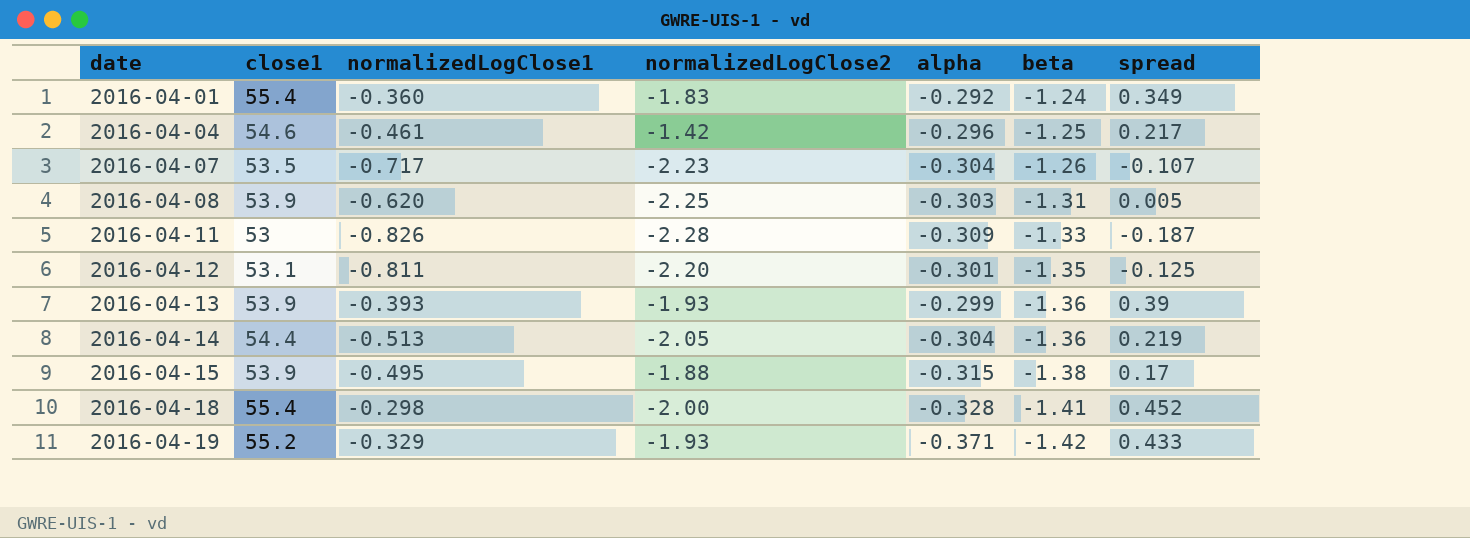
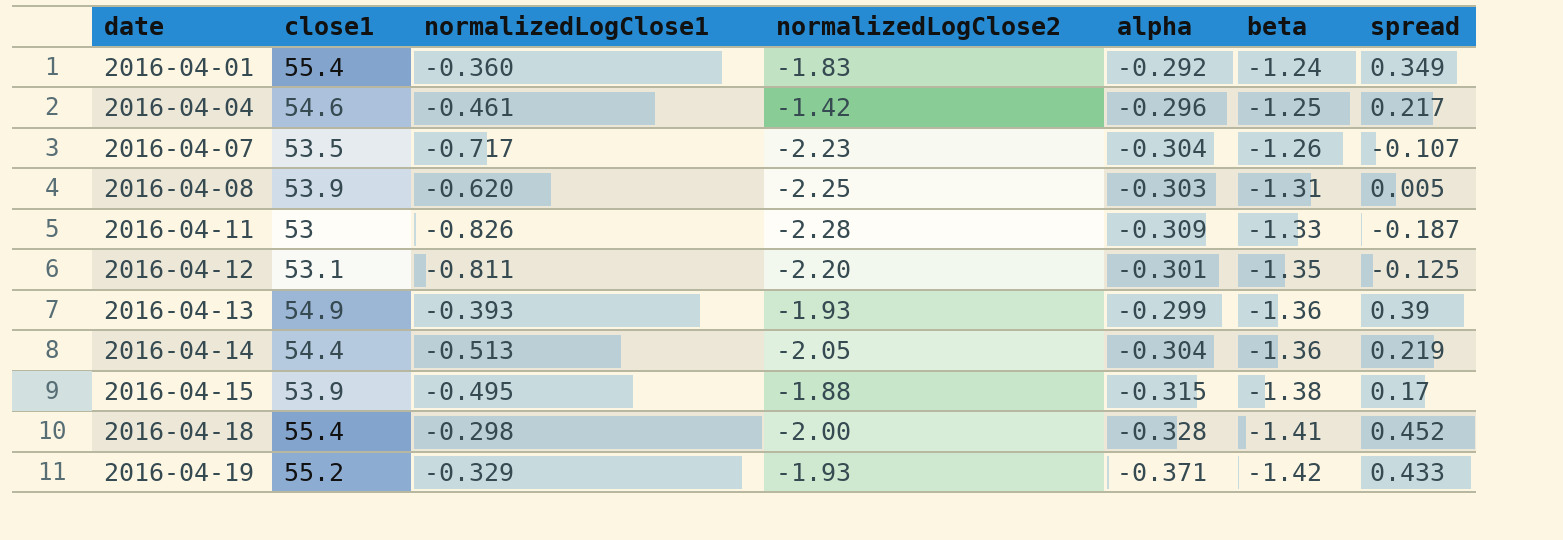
2016-04-13 | close1: 53.9 -> 54.9

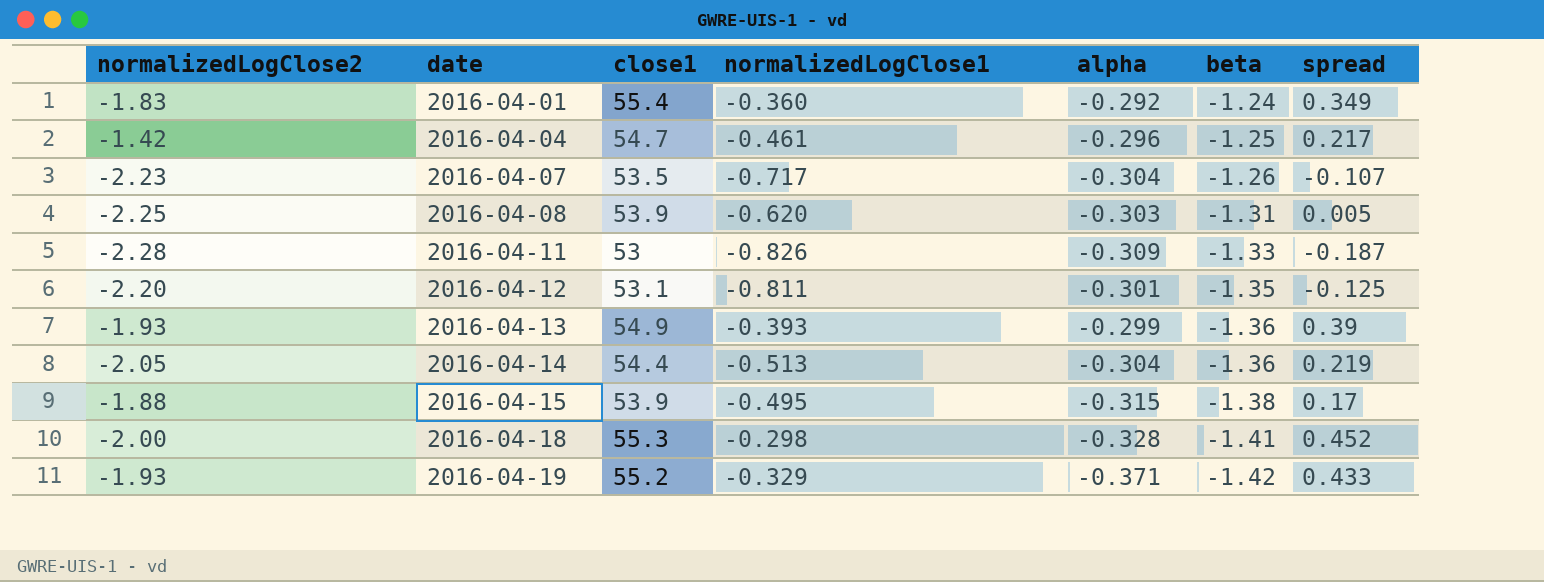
column normalizedLogClose2 | position: 4 -> 1
2016-04-04 | close1: 54.6 -> 54.7
2016-04-18 | close1: 55.4 -> 55.3

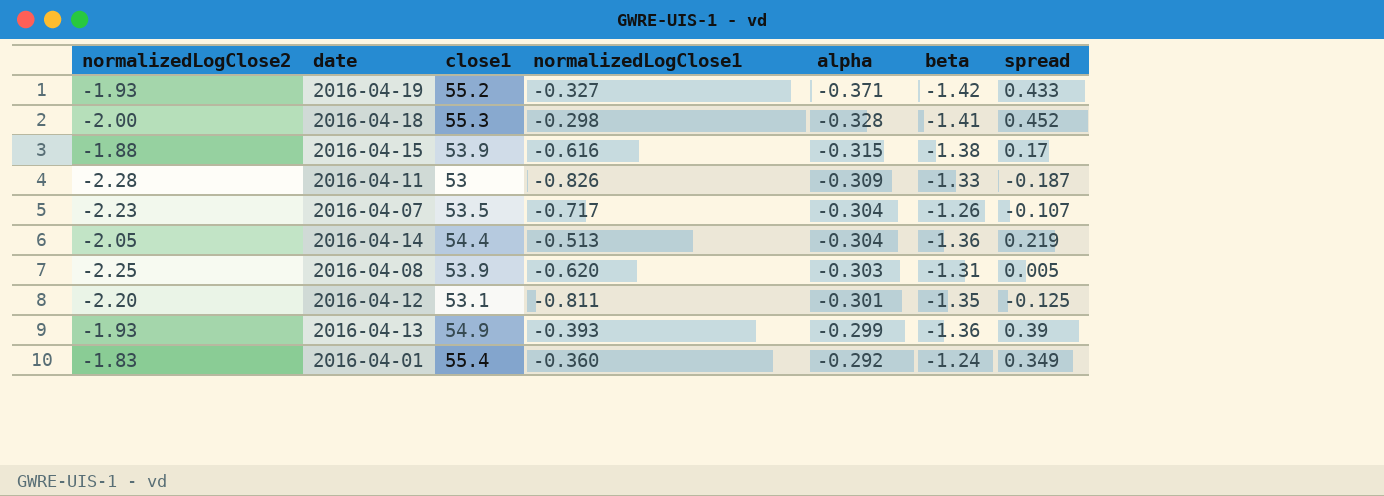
row order: date ascending -> alpha ascending
row 2016-04-04: -1.42 | 54.7 | -0.461 | -0.296 | -1.25 | 0.217 -> none
2016-04-19 | normalizedLogClose1: -0.329 -> -0.327
2016-04-15 | normalizedLogClose1: -0.495 -> -0.616

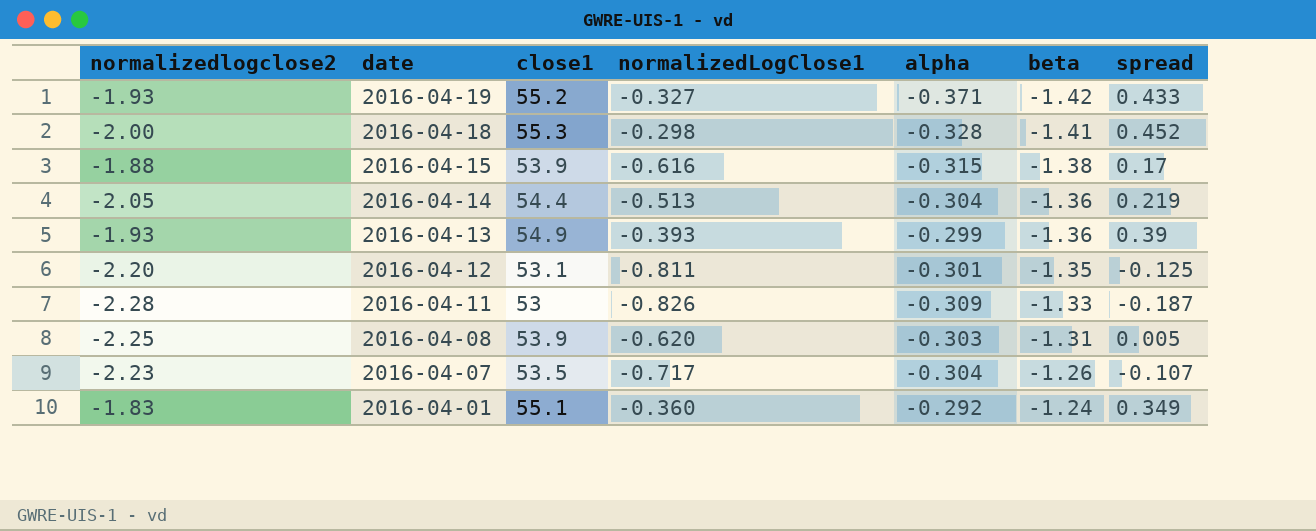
row order: alpha ascending -> date descending
column name: normalizedLogClose2 -> normalizedlogclose2
2016-04-01 | close1: 55.4 -> 55.1

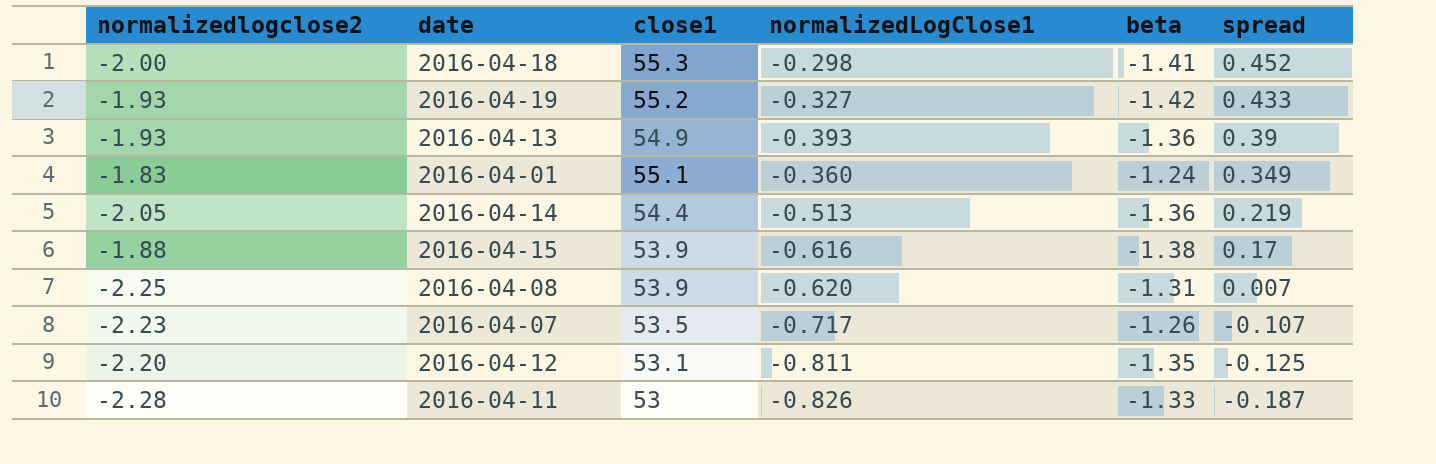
row order: date descending -> spread descending
column alpha | position: 5 -> none
2016-04-08 | spread: 0.005 -> 0.007

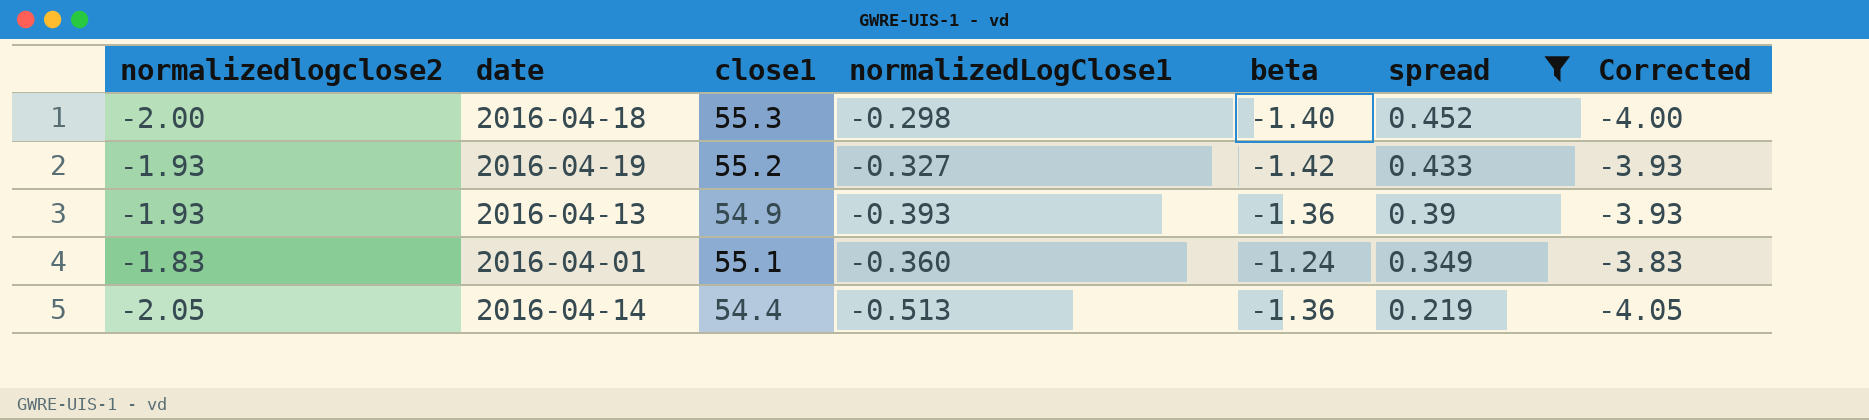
filter: none -> spread >= 0.219
column Corrected | formula: none -> [normalizedlogclose2] - 2
2016-04-18 | beta: -1.41 -> -1.40

